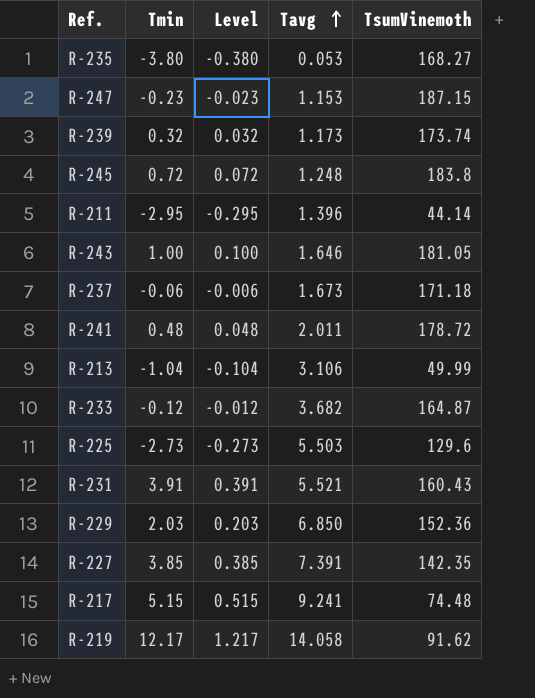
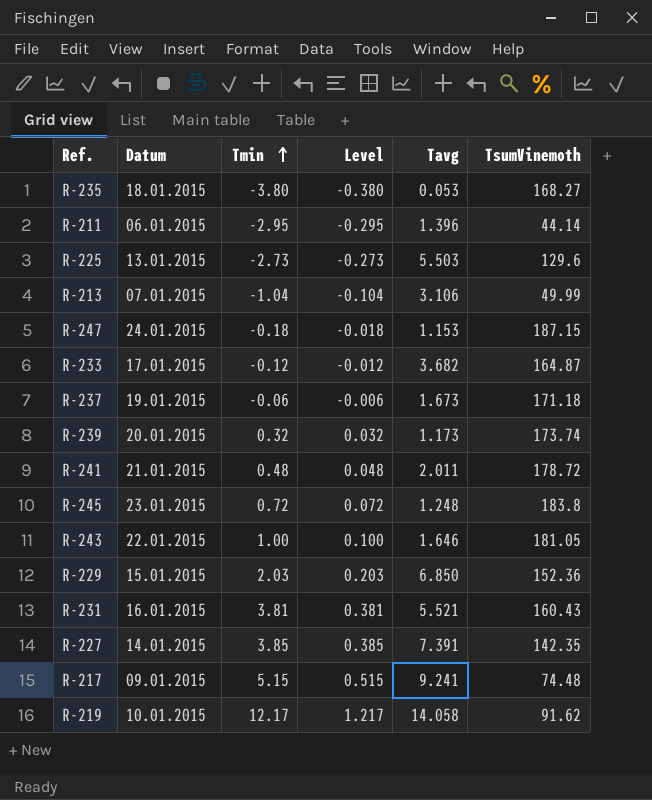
row order: Tavg ascending -> Tmin ascending
column Datum | position: none -> 2
R-247 | Tmin: -0.23 -> -0.18
R-247 | Level: -0.023 -> -0.018
R-231 | Tmin: 3.91 -> 3.81
R-231 | Level: 0.391 -> 0.381

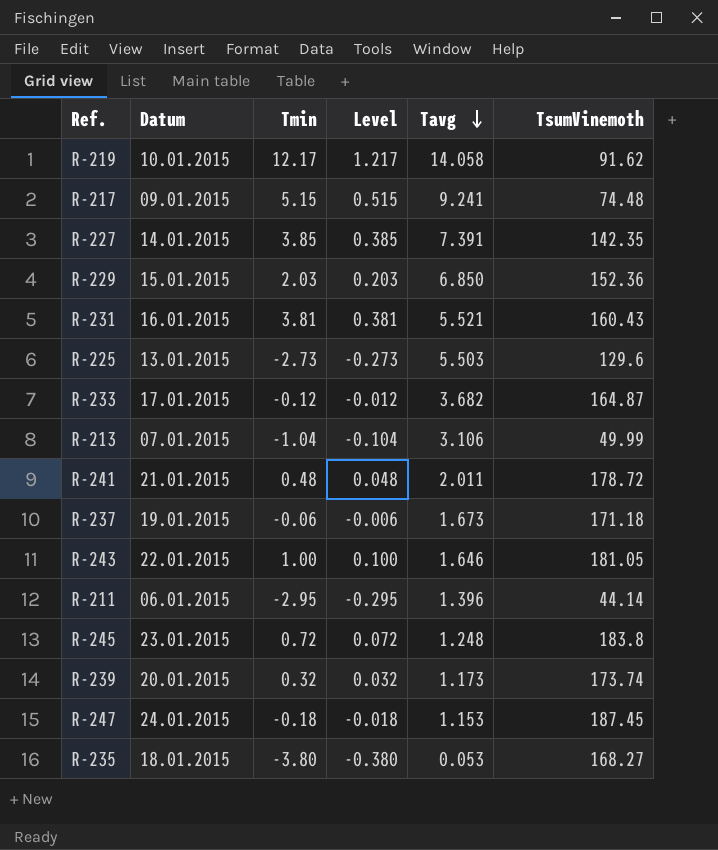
row order: Tmin ascending -> Tavg descending
R-247 | TsumVinemoth: 187.15 -> 187.45

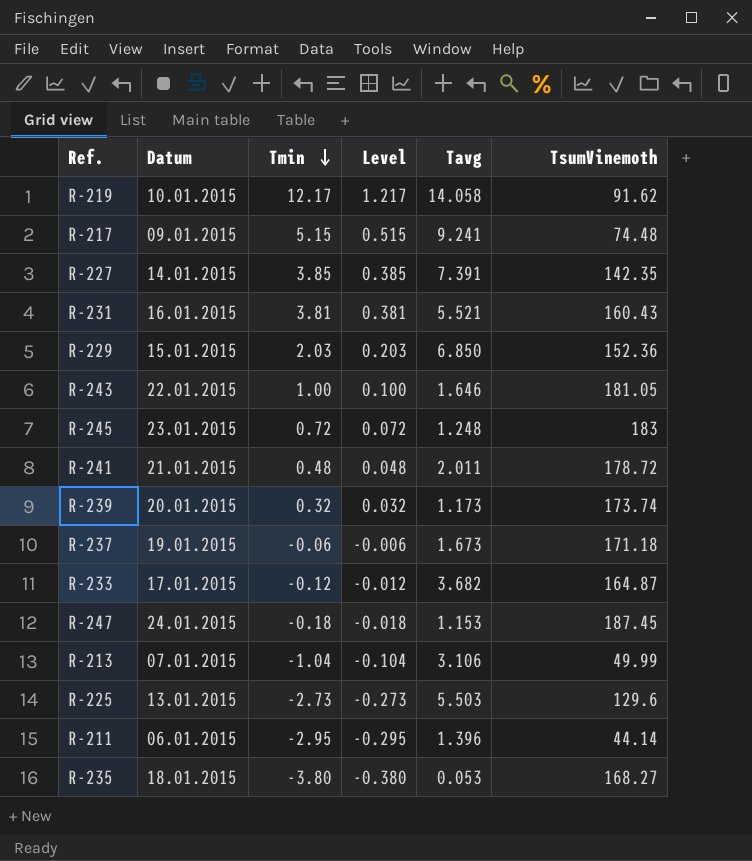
row order: Tavg descending -> Tmin descending
R-245 | TsumVinemoth: 183.8 -> 183

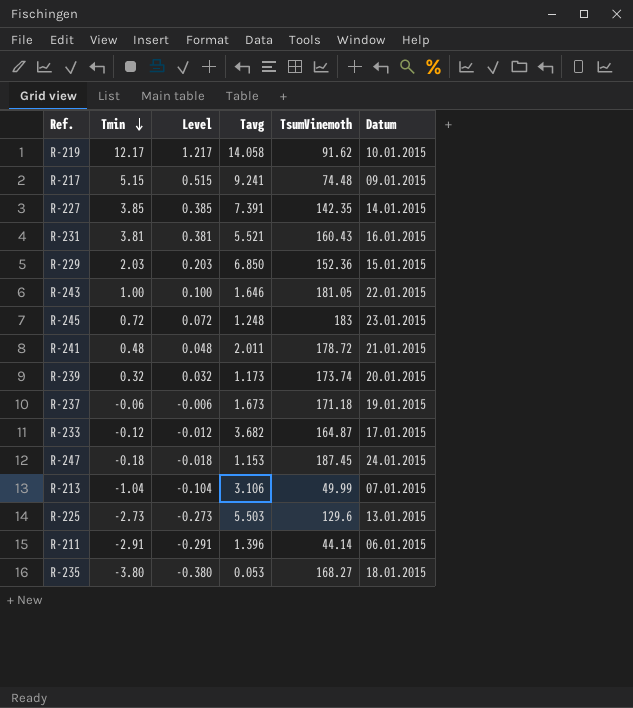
column Datum | position: 2 -> 6
R-211 | Tmin: -2.95 -> -2.91
R-211 | Level: -0.295 -> -0.291

